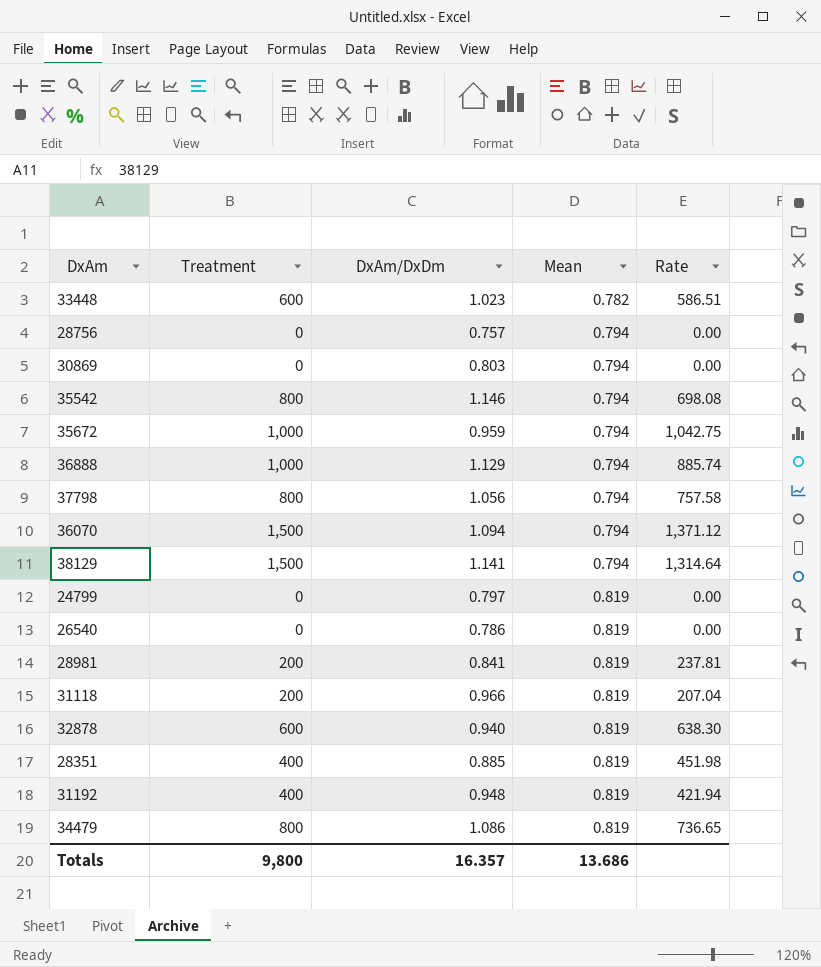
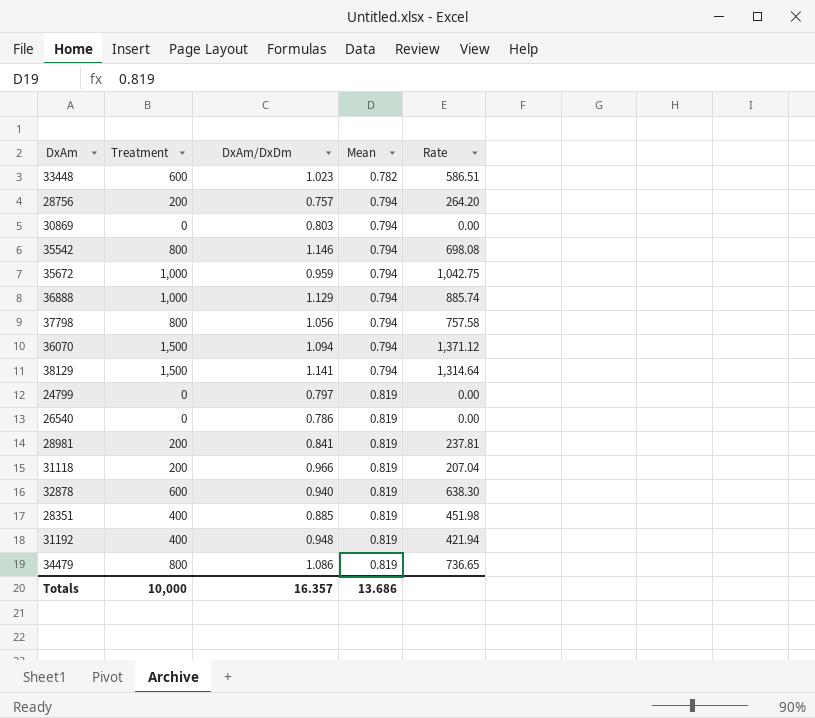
28756 | Treatment: 0 -> 200
28756 | Rate: 0.00 -> 264.20
Totals | Treatment: 9,800 -> 10,000

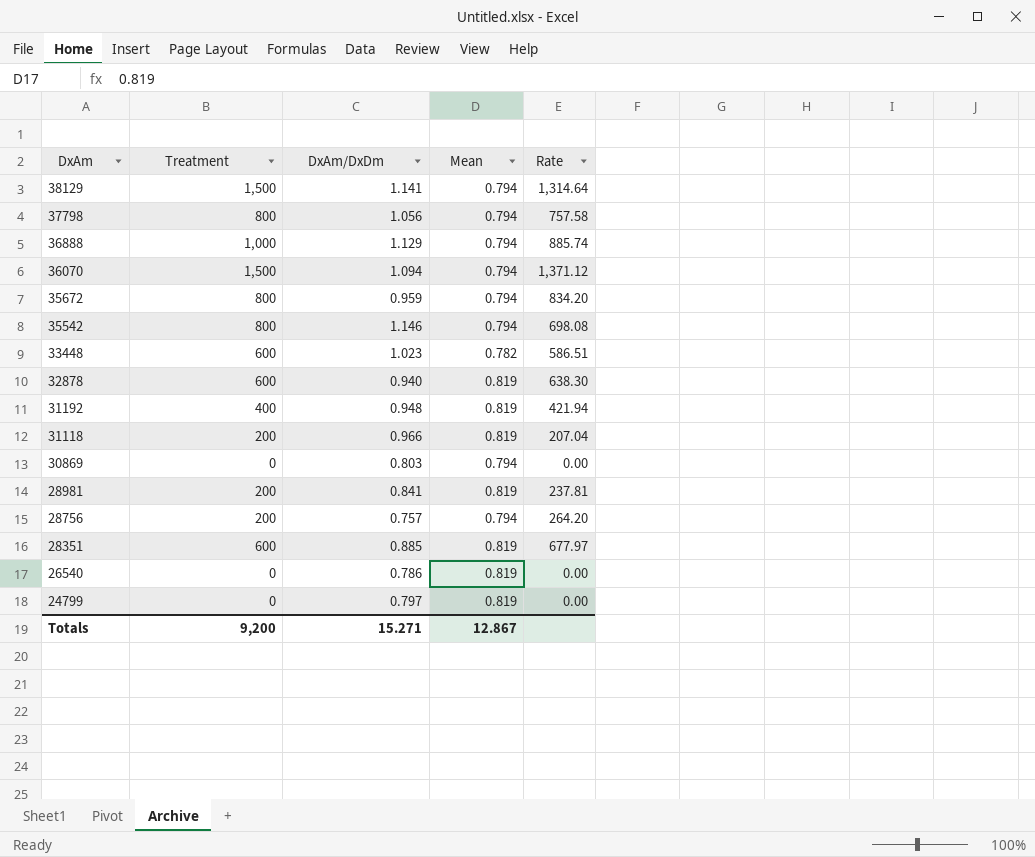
row order: Mean ascending -> DxAm descending
row 34479: 800 | 1.086 | 0.819 | 736.65 -> none
35672 | Treatment: 1,000 -> 800
35672 | Rate: 1,042.75 -> 834.20
28351 | Treatment: 400 -> 600
28351 | Rate: 451.98 -> 677.97
Totals | Treatment: 10,000 -> 9,200
Totals | DxAm/DxDm: 16.357 -> 15.271
Totals | Mean: 13.686 -> 12.867

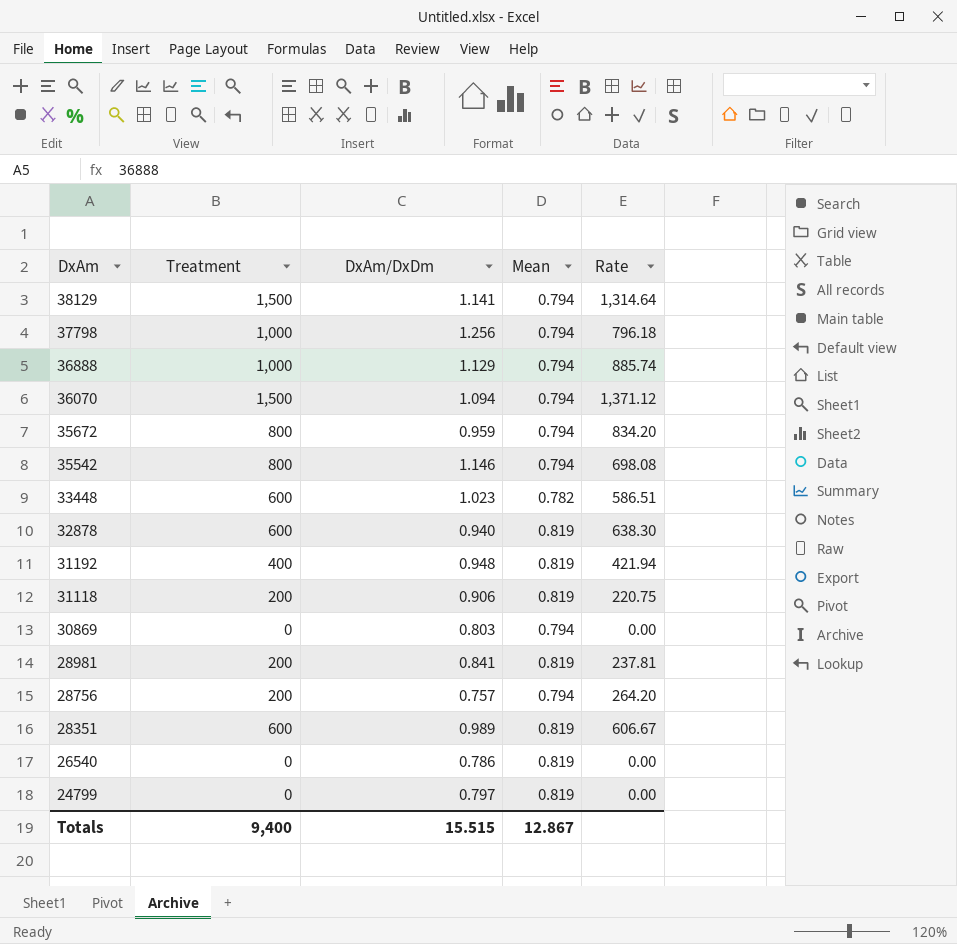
37798 | Treatment: 800 -> 1,000
37798 | DxAm/DxDm: 1.056 -> 1.256
37798 | Rate: 757.58 -> 796.18
31118 | DxAm/DxDm: 0.966 -> 0.906
31118 | Rate: 207.04 -> 220.75
28351 | DxAm/DxDm: 0.885 -> 0.989
28351 | Rate: 677.97 -> 606.67
Totals | Treatment: 9,200 -> 9,400
Totals | DxAm/DxDm: 15.271 -> 15.515

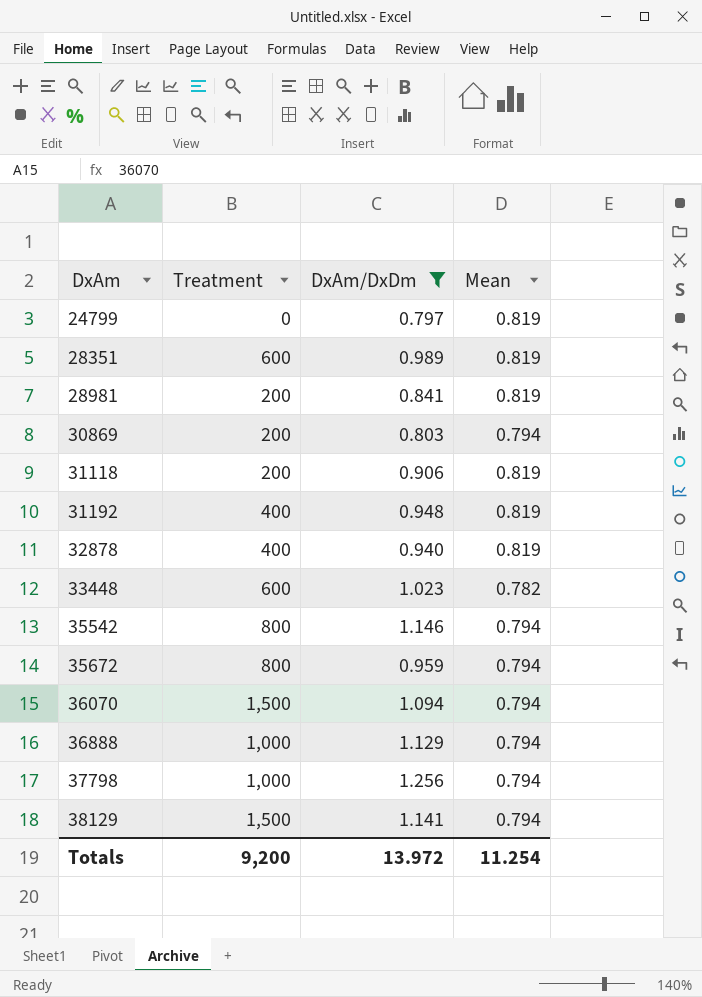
filter: none -> DxAm/DxDm >= 0.797
row order: DxAm descending -> DxAm ascending
column Rate | formula: [Treatment] / [DxAm/DxDm] -> none
30869 | Treatment: 0 -> 200
32878 | Treatment: 600 -> 400
Totals | Treatment: 9,400 -> 9,200
Totals | DxAm/DxDm: 15.515 -> 13.972
Totals | Mean: 12.867 -> 11.254

